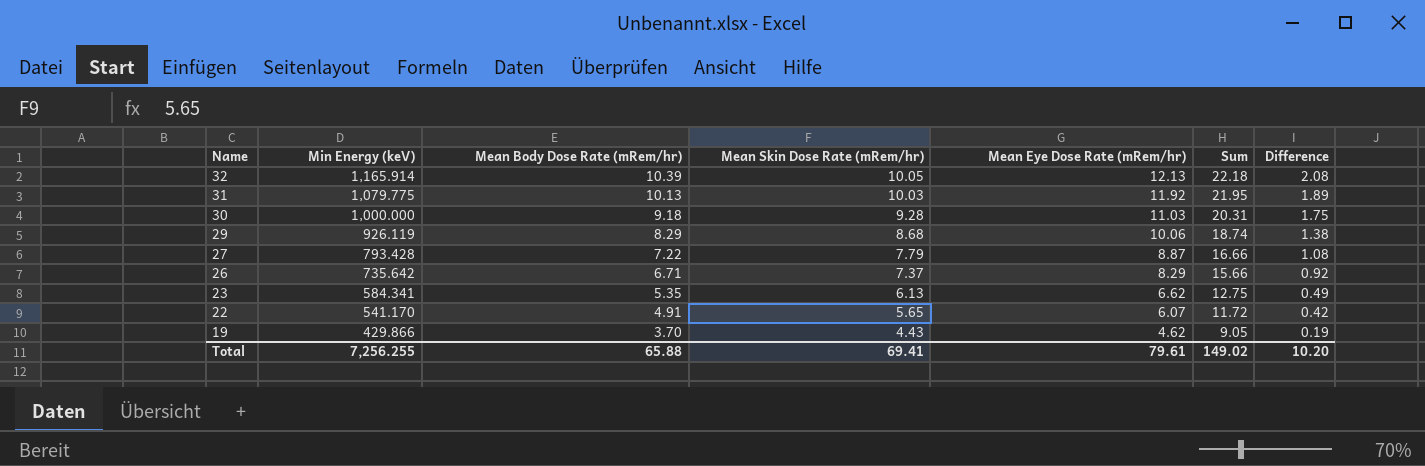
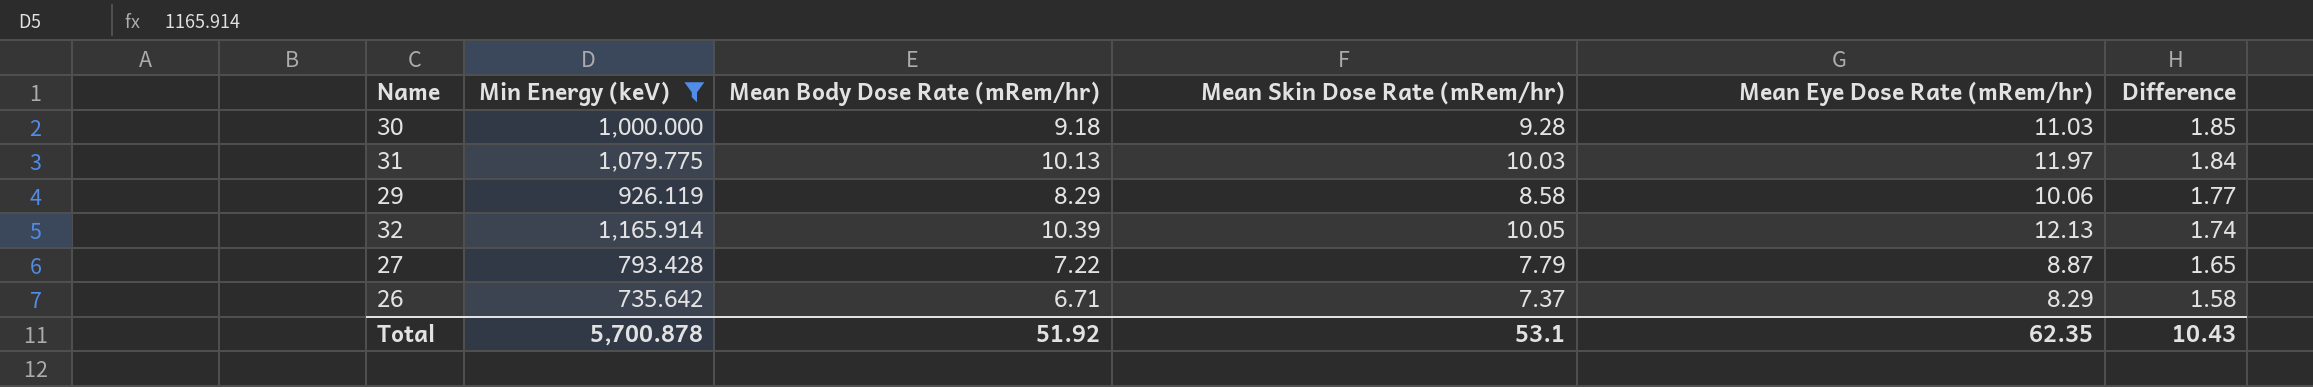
filter: none -> Min Energy (keV) >= 735.642
row order: Name descending -> Difference descending
column Sum | formula: [Mean Skin Dose Rate (mRem/hr)] + [Mean Eye Dose Rate (mRem/hr)] -> none
column Difference | formula: [Mean Eye Dose Rate (mRem/hr)] - [Mean Skin Dose Rate (mRem/hr)] -> [Mean Eye Dose Rate (mRem/hr)] - [Mean Body Dose Rate (mRem/hr)]
31 | Mean Eye Dose Rate (mRem/hr): 11.92 -> 11.97
29 | Mean Skin Dose Rate (mRem/hr): 8.68 -> 8.58
Total | Min Energy (keV): 7,256.255 -> 5,700.878
Total | Mean Body Dose Rate (mRem/hr): 65.88 -> 51.92
Total | Mean Skin Dose Rate (mRem/hr): 69.41 -> 53.1
Total | Mean Eye Dose Rate (mRem/hr): 79.61 -> 62.35
Total | Difference: 10.20 -> 10.43

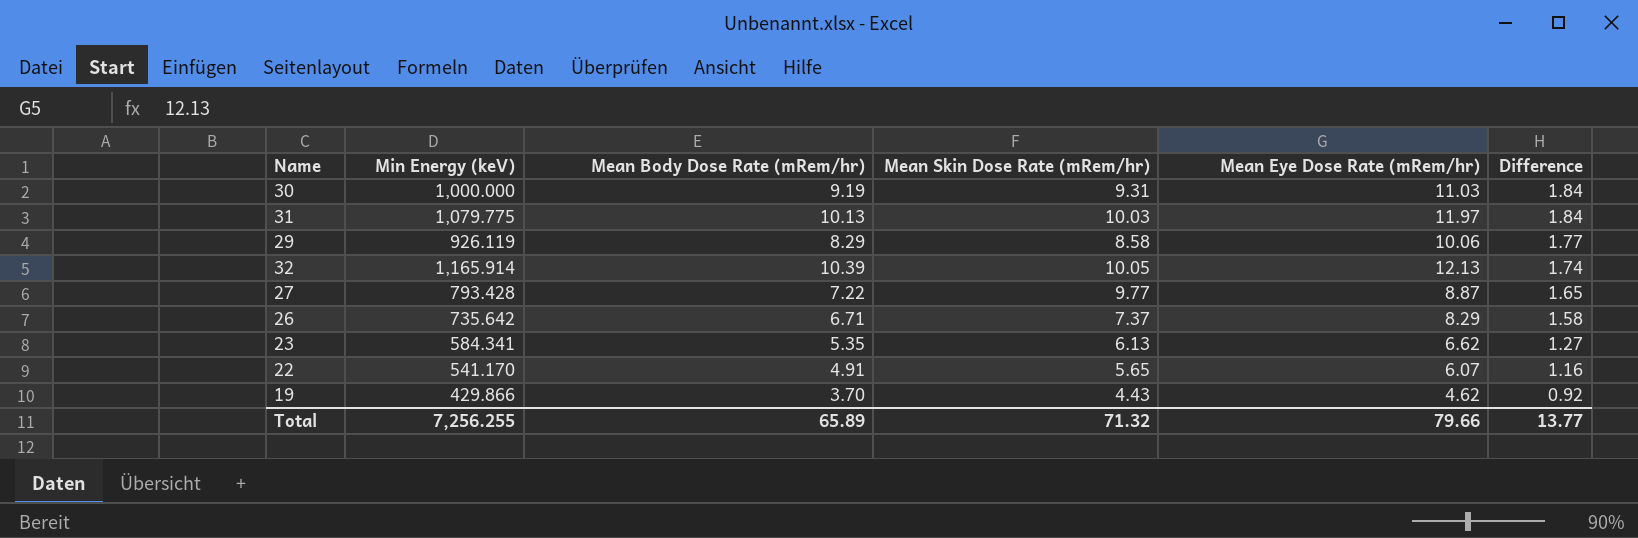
filter: Min Energy (keV) >= 735.642 -> none
30 | Mean Body Dose Rate (mRem/hr): 9.18 -> 9.19
30 | Mean Skin Dose Rate (mRem/hr): 9.28 -> 9.31
30 | Difference: 1.85 -> 1.84
27 | Mean Skin Dose Rate (mRem/hr): 7.79 -> 9.77
Total | Min Energy (keV): 5,700.878 -> 7,256.255
Total | Mean Body Dose Rate (mRem/hr): 51.92 -> 65.89
Total | Mean Skin Dose Rate (mRem/hr): 53.1 -> 71.32
Total | Mean Eye Dose Rate (mRem/hr): 62.35 -> 79.66
Total | Difference: 10.43 -> 13.77

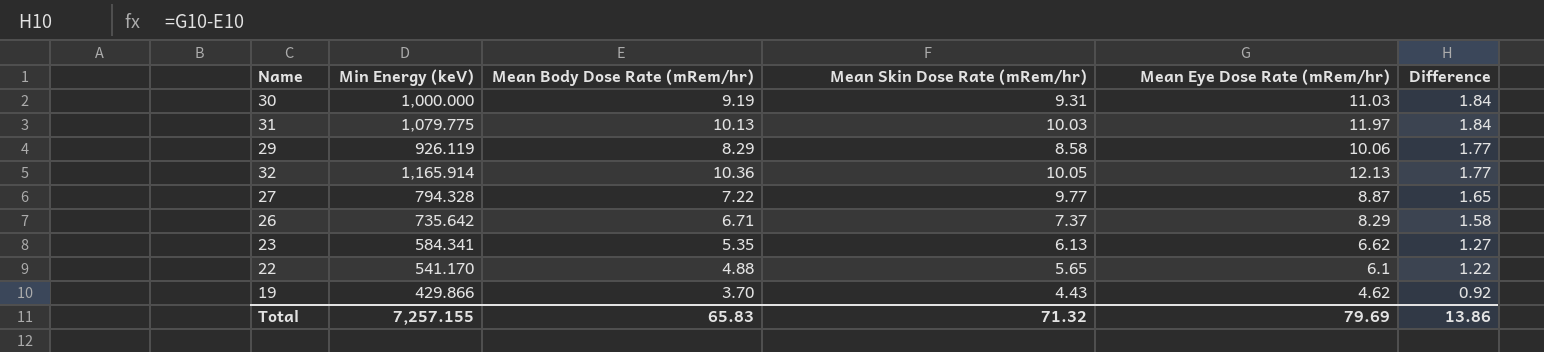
32 | Mean Body Dose Rate (mRem/hr): 10.39 -> 10.36
32 | Difference: 1.74 -> 1.77
27 | Min Energy (keV): 793.428 -> 794.328
22 | Mean Body Dose Rate (mRem/hr): 4.91 -> 4.88
22 | Mean Eye Dose Rate (mRem/hr): 6.07 -> 6.1
22 | Difference: 1.16 -> 1.22
Total | Min Energy (keV): 7,256.255 -> 7,257.155
Total | Mean Body Dose Rate (mRem/hr): 65.89 -> 65.83
Total | Mean Eye Dose Rate (mRem/hr): 79.66 -> 79.69
Total | Difference: 13.77 -> 13.86

